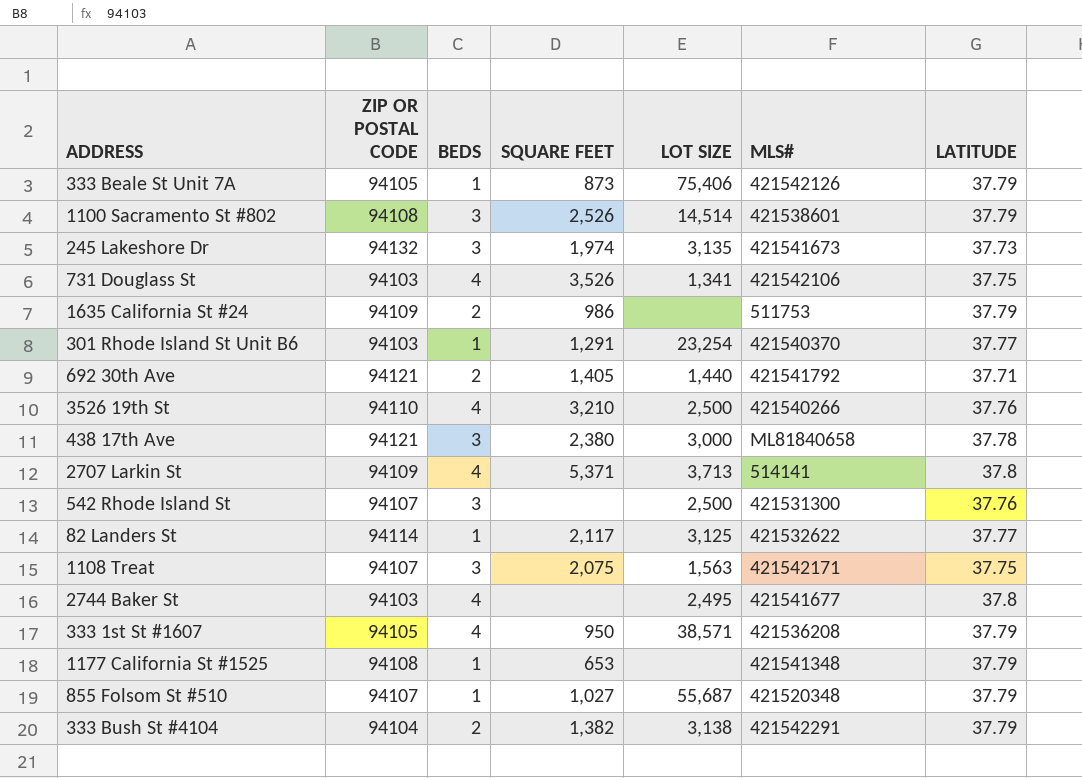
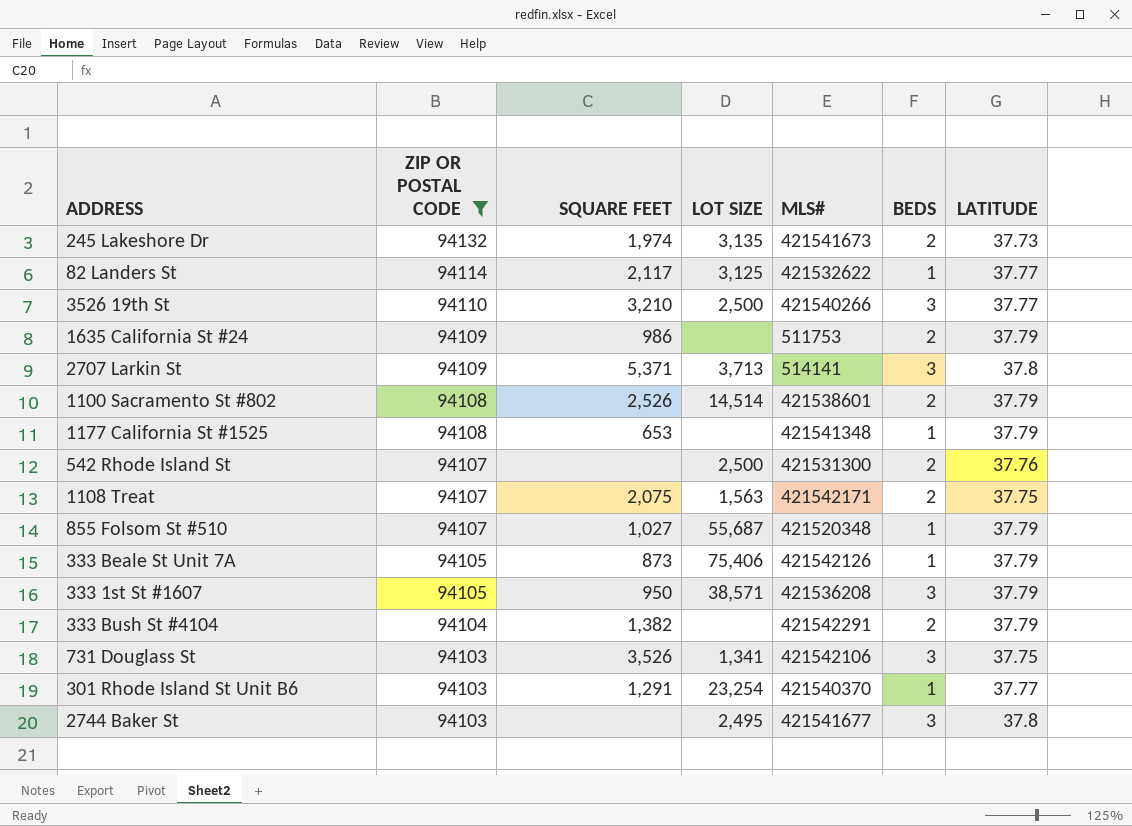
filter: none -> ZIP OR POSTAL CODE != 94121
row order: none -> ZIP OR POSTAL CODE descending
column BEDS | position: 3 -> 6
245 Lakeshore Dr | BEDS: 3 -> 2
3526 19th St | BEDS: 4 -> 3
3526 19th St | LATITUDE: 37.76 -> 37.77
2707 Larkin St | BEDS: 4 -> 3
1100 Sacramento St #802 | BEDS: 3 -> 2
542 Rhode Island St | BEDS: 3 -> 2
1108 Treat | BEDS: 3 -> 2
333 1st St #1607 | BEDS: 4 -> 3
333 Bush St #4104 | LOT SIZE: 3,138 -> none
731 Douglass St | BEDS: 4 -> 3
2744 Baker St | BEDS: 4 -> 3

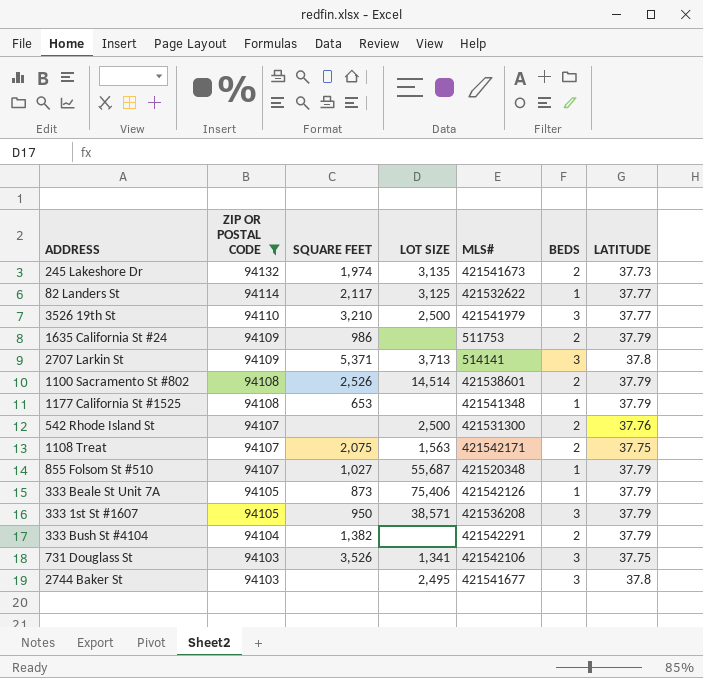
row 301 Rhode Island St Unit B6: 94103 | 1,291 | 23,254 | 421540370 | 1 | 37.77 -> none
3526 19th St | MLS#: 421540266 -> 421541979

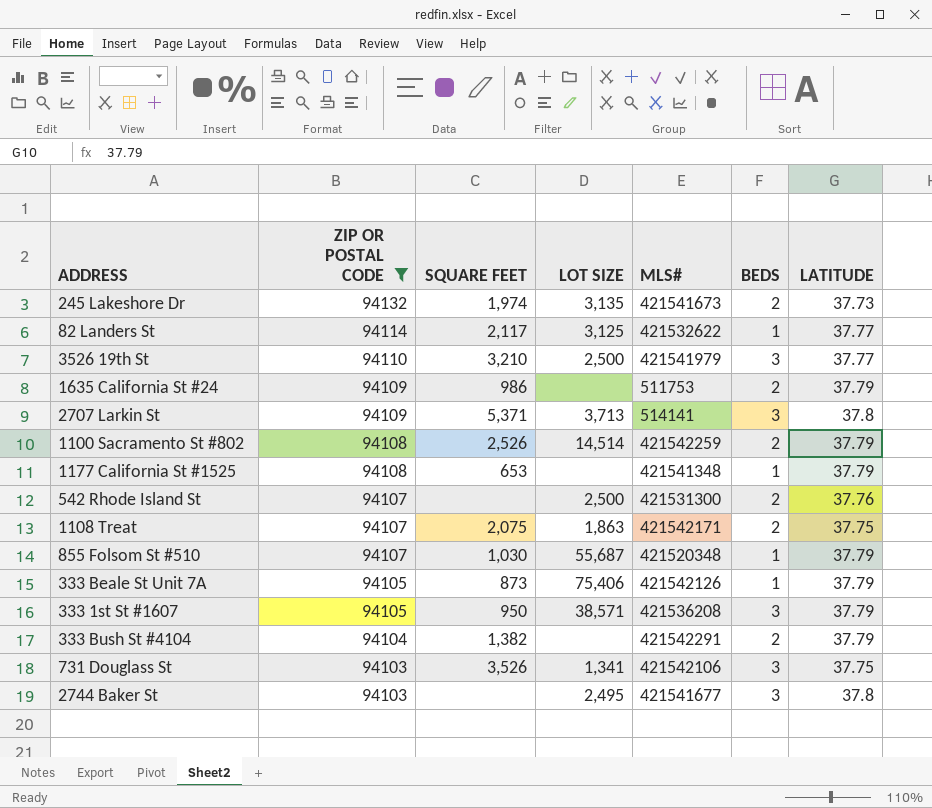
1100 Sacramento St #802 | MLS#: 421538601 -> 421542259
1108 Treat | LOT SIZE: 1,563 -> 1,863
855 Folsom St #510 | SQUARE FEET: 1,027 -> 1,030

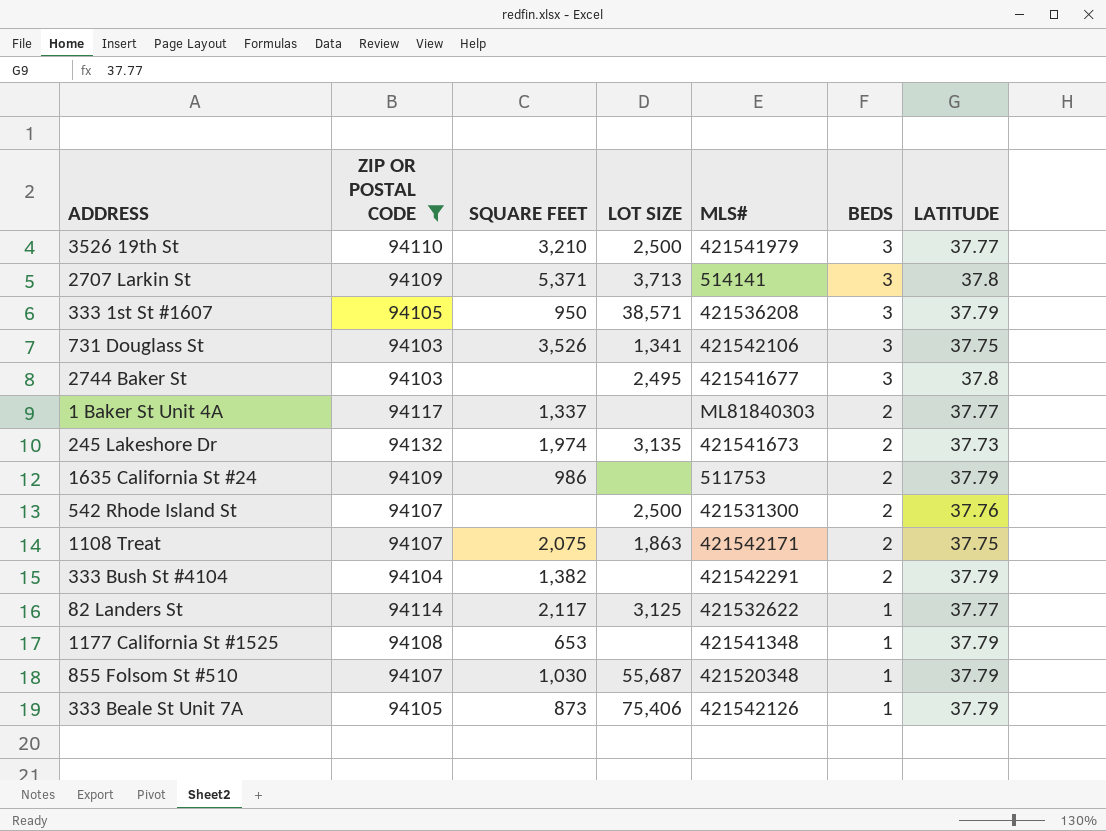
row order: ZIP OR POSTAL CODE descending -> BEDS descending
row 1100 Sacramento St #802: 94108 | 2,526 | 14,514 | 421542259 | 2 | 37.79 -> none
row 1 Baker St Unit 4A: none -> 94117 | 1,337 | none | ML81840303 | 2 | 37.77

